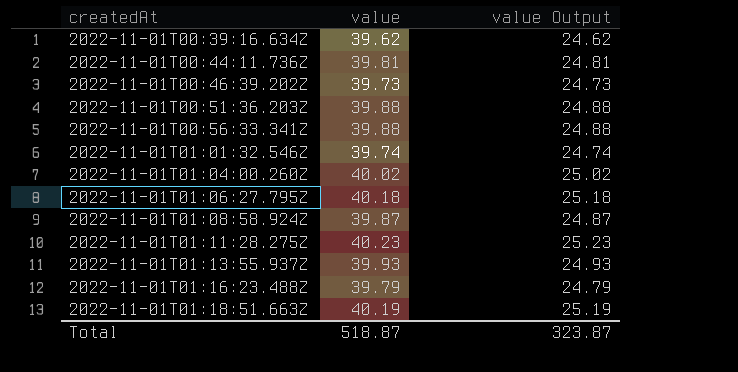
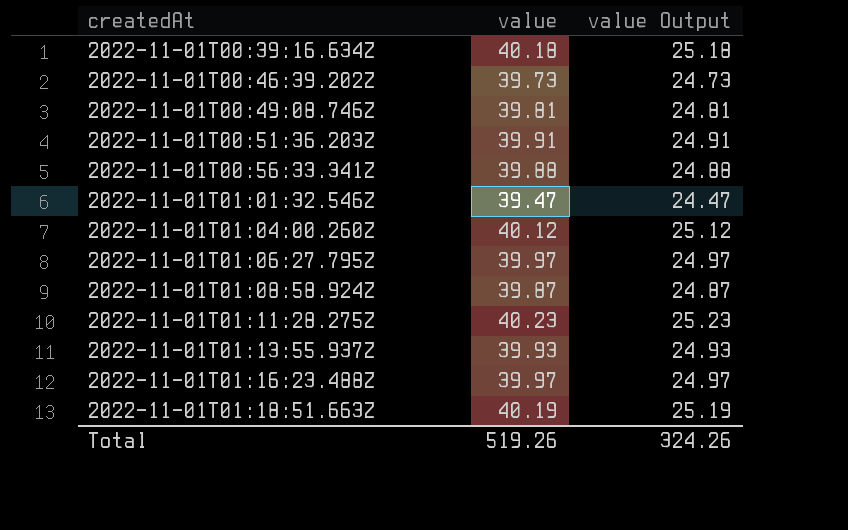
row 2022-11-01T00:44:11.736Z: 39.81 | 24.81 -> none
2022-11-01T00:39:16.634Z | value: 39.62 -> 40.18
2022-11-01T00:39:16.634Z | value Output: 24.62 -> 25.18
row 2022-11-01T00:49:08.746Z: none -> 39.81 | 24.81
2022-11-01T00:51:36.203Z | value: 39.88 -> 39.91
2022-11-01T00:51:36.203Z | value Output: 24.88 -> 24.91
2022-11-01T01:01:32.546Z | value: 39.74 -> 39.47
2022-11-01T01:01:32.546Z | value Output: 24.74 -> 24.47
2022-11-01T01:04:00.260Z | value: 40.02 -> 40.12
2022-11-01T01:04:00.260Z | value Output: 25.02 -> 25.12
2022-11-01T01:06:27.795Z | value: 40.18 -> 39.97
2022-11-01T01:06:27.795Z | value Output: 25.18 -> 24.97
2022-11-01T01:16:23.488Z | value: 39.79 -> 39.97
2022-11-01T01:16:23.488Z | value Output: 24.79 -> 24.97
Total | value: 518.87 -> 519.26
Total | value Output: 323.87 -> 324.26

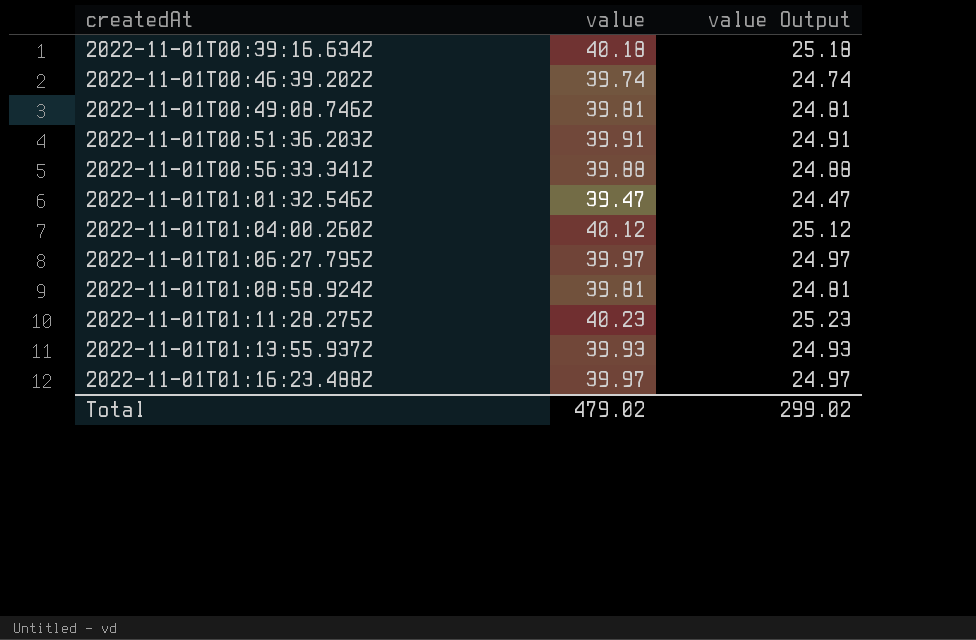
row 2022-11-01T01:18:51.663Z: 40.19 | 25.19 -> none
2022-11-01T00:46:39.202Z | value: 39.73 -> 39.74
2022-11-01T00:46:39.202Z | value Output: 24.73 -> 24.74
2022-11-01T01:08:58.924Z | value: 39.87 -> 39.81
2022-11-01T01:08:58.924Z | value Output: 24.87 -> 24.81
Total | value: 519.26 -> 479.02
Total | value Output: 324.26 -> 299.02

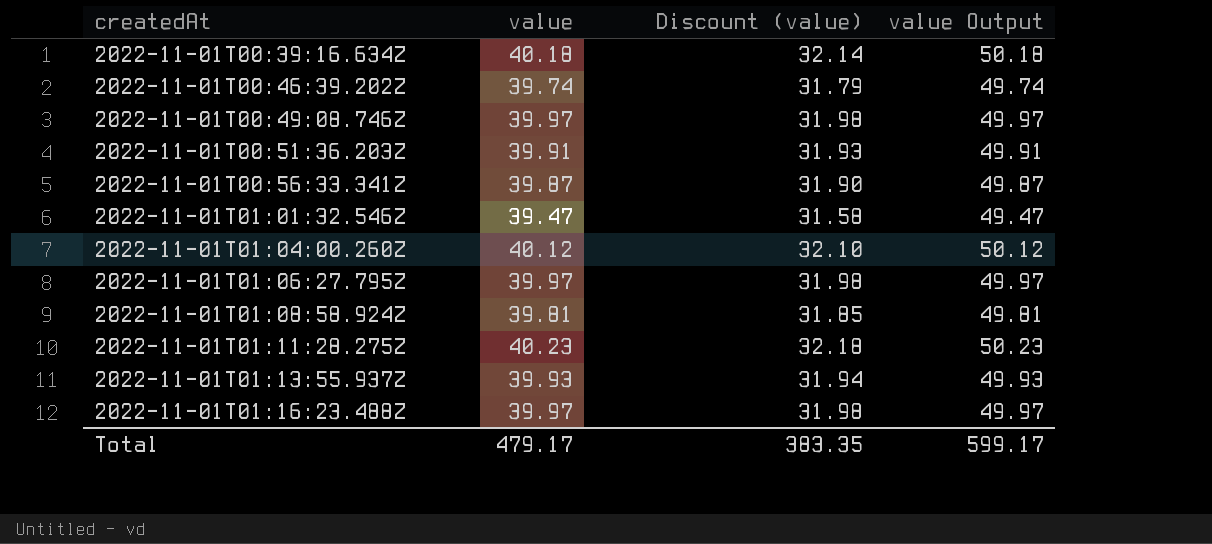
column Discount (value) | formula: none -> [value] * 0.8
column value Output | formula: [value] - 15 -> [value] + 10
2022-11-01T00:49:08.746Z | value: 39.81 -> 39.97
2022-11-01T00:56:33.341Z | value: 39.88 -> 39.87
Total | value: 479.02 -> 479.17
Total | value Output: 299.02 -> 599.17

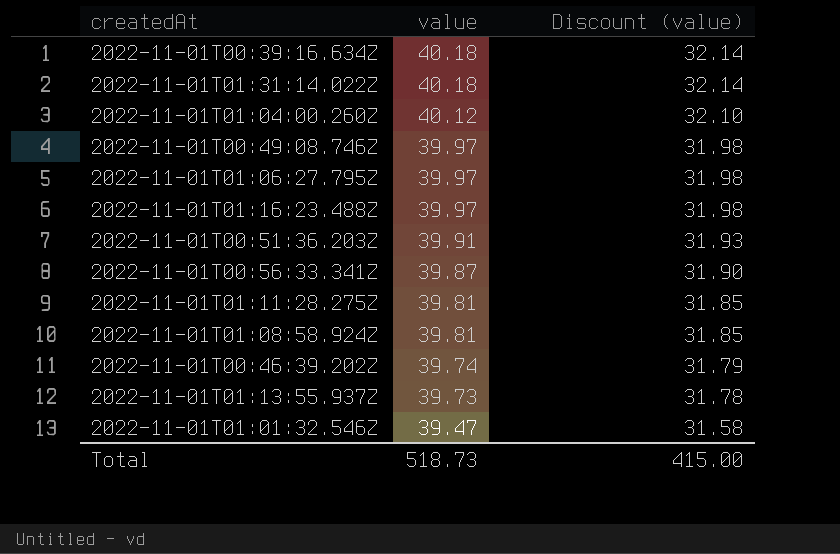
row order: createdAt ascending -> value descending
column value Output | formula: [value] + 10 -> none
row 2022-11-01T01:31:14.022Z: none -> 40.18 | 32.14
2022-11-01T01:11:28.275Z | value: 40.23 -> 39.81
2022-11-01T01:11:28.275Z | Discount (value): 32.18 -> 31.85
2022-11-01T01:13:55.937Z | value: 39.93 -> 39.73
2022-11-01T01:13:55.937Z | Discount (value): 31.94 -> 31.78
Total | value: 479.17 -> 518.73
Total | Discount (value): 383.35 -> 415.00

